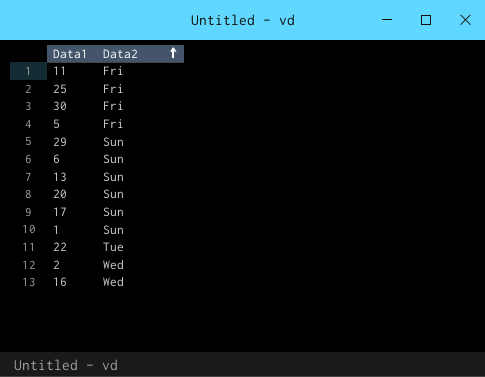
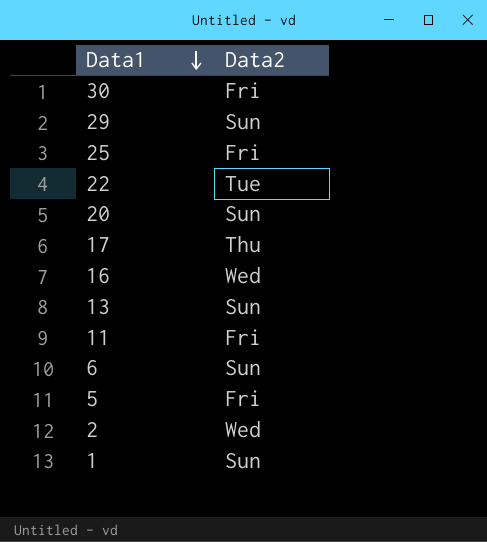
row order: Data2 ascending -> Data1 descending
17 | Data2: Sun -> Thu

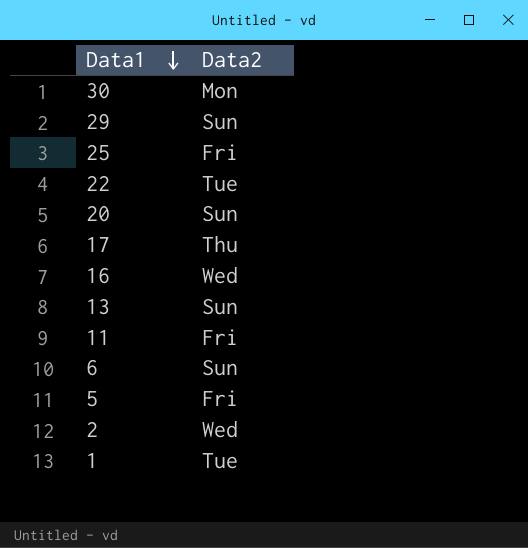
30 | Data2: Fri -> Mon
1 | Data2: Sun -> Tue

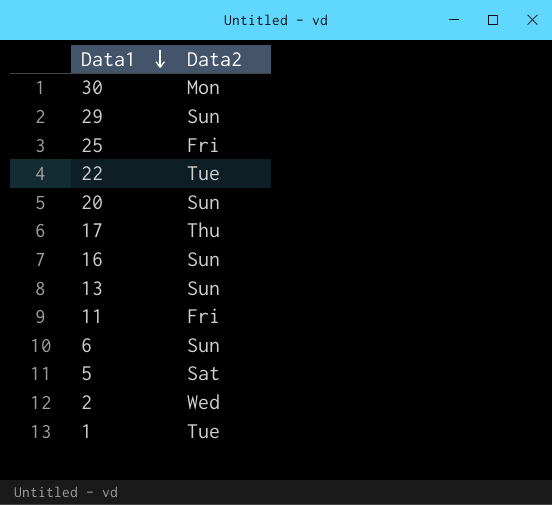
16 | Data2: Wed -> Sun
5 | Data2: Fri -> Sat

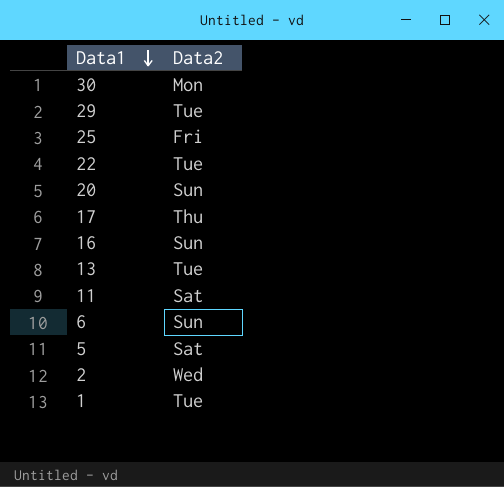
29 | Data2: Sun -> Tue
13 | Data2: Sun -> Tue
11 | Data2: Fri -> Sat

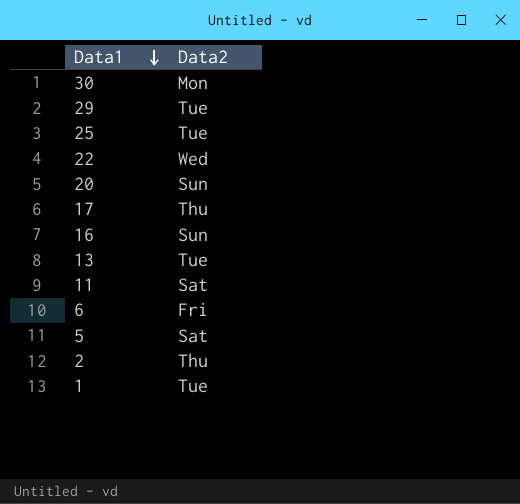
25 | Data2: Fri -> Tue
22 | Data2: Tue -> Wed
6 | Data2: Sun -> Fri
2 | Data2: Wed -> Thu

